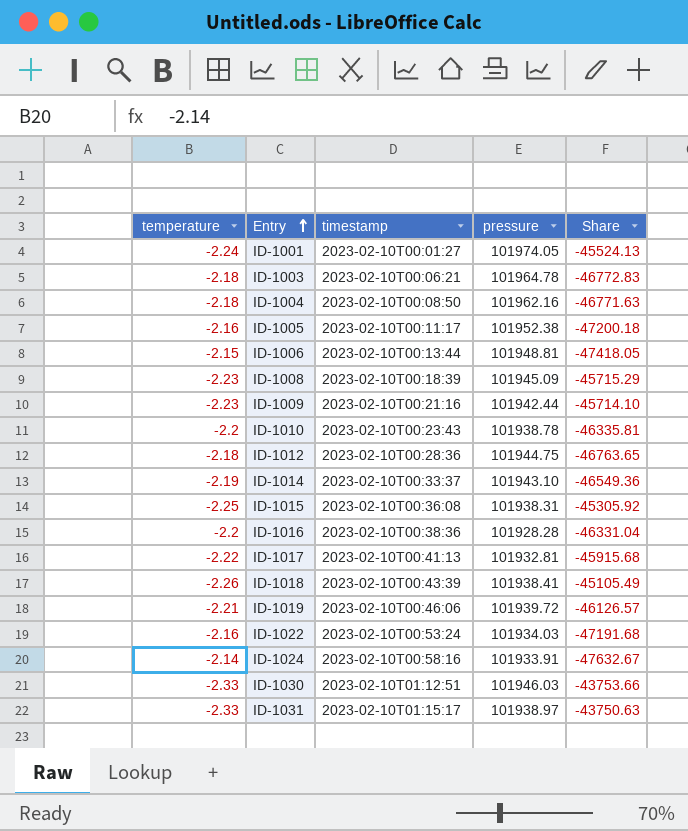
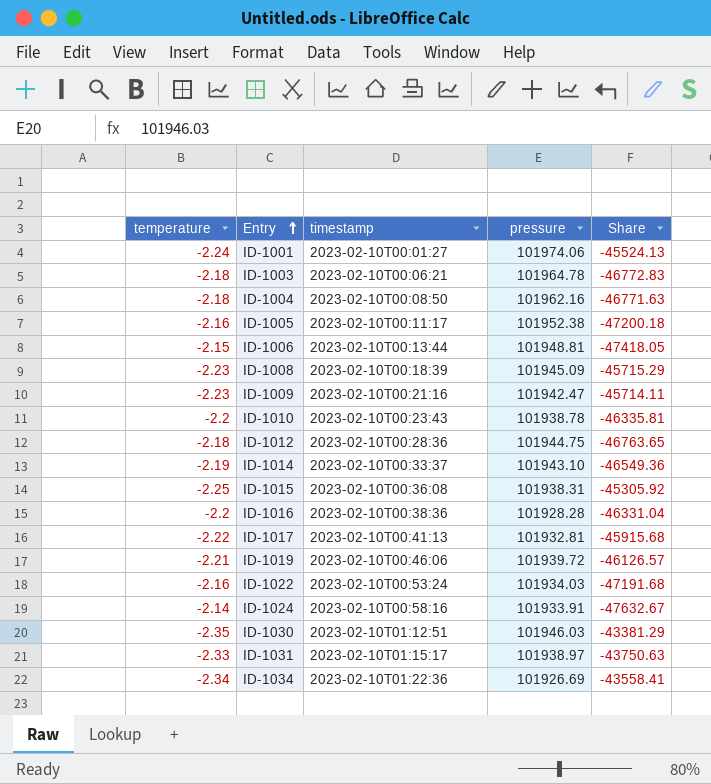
row ID-1018: -2.26 | 2023-02-10T00:43:39 | 101938.41 | -45105.49 -> none
ID-1001 | pressure: 101974.05 -> 101974.06
ID-1009 | pressure: 101942.44 -> 101942.47
ID-1009 | Share: -45714.10 -> -45714.11
ID-1030 | temperature: -2.33 -> -2.35
ID-1030 | Share: -43753.66 -> -43381.29
row ID-1034: none -> -2.34 | 2023-02-10T01:22:36 | 101926.69 | -43558.41

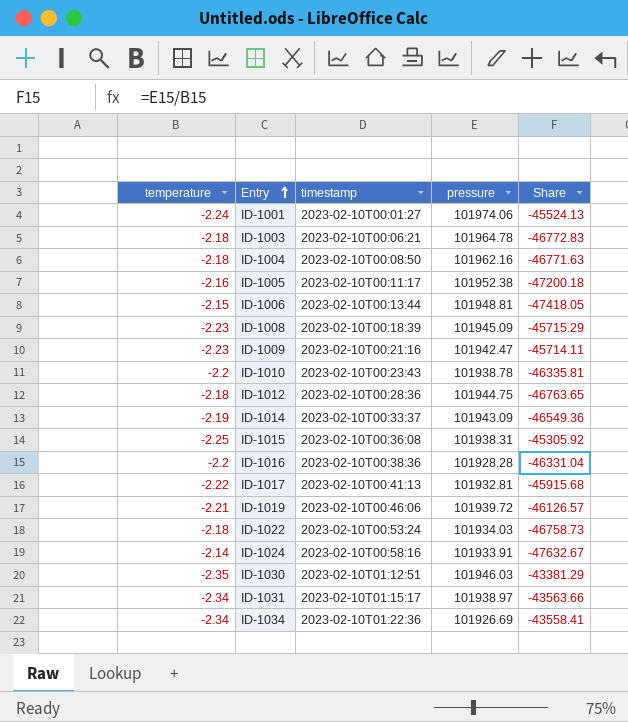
ID-1014 | pressure: 101943.10 -> 101943.09
ID-1022 | temperature: -2.16 -> -2.18
ID-1022 | Share: -47191.68 -> -46758.73
ID-1031 | temperature: -2.33 -> -2.34
ID-1031 | Share: -43750.63 -> -43563.66

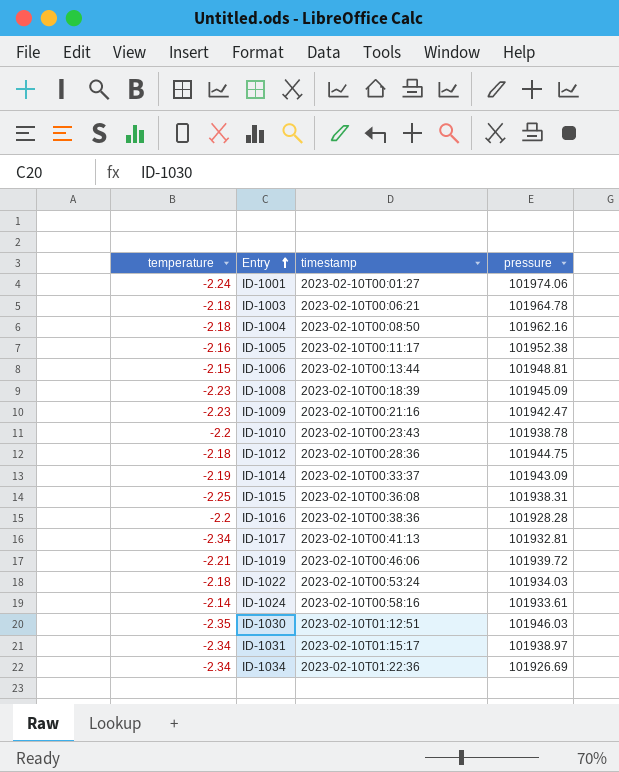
column Share | formula: [pressure] / [temperature] -> none
ID-1017 | temperature: -2.22 -> -2.34
ID-1024 | pressure: 101933.91 -> 101933.61

